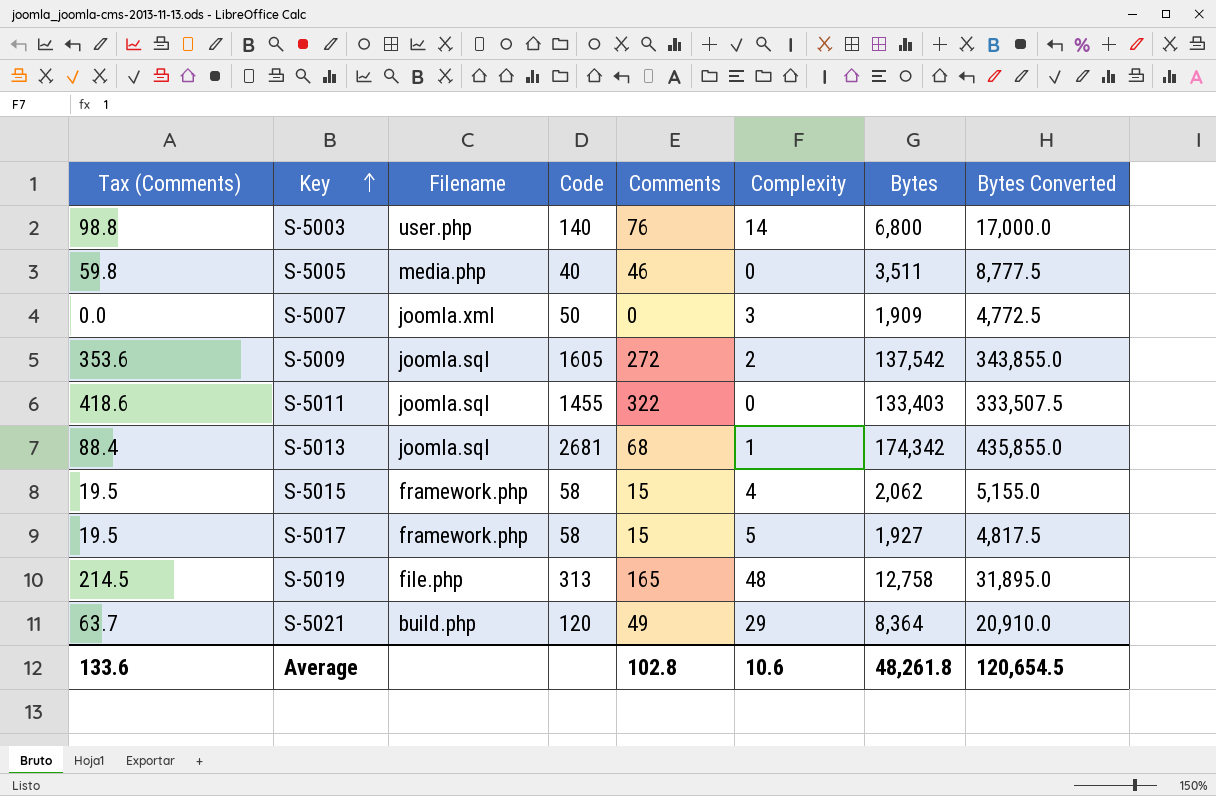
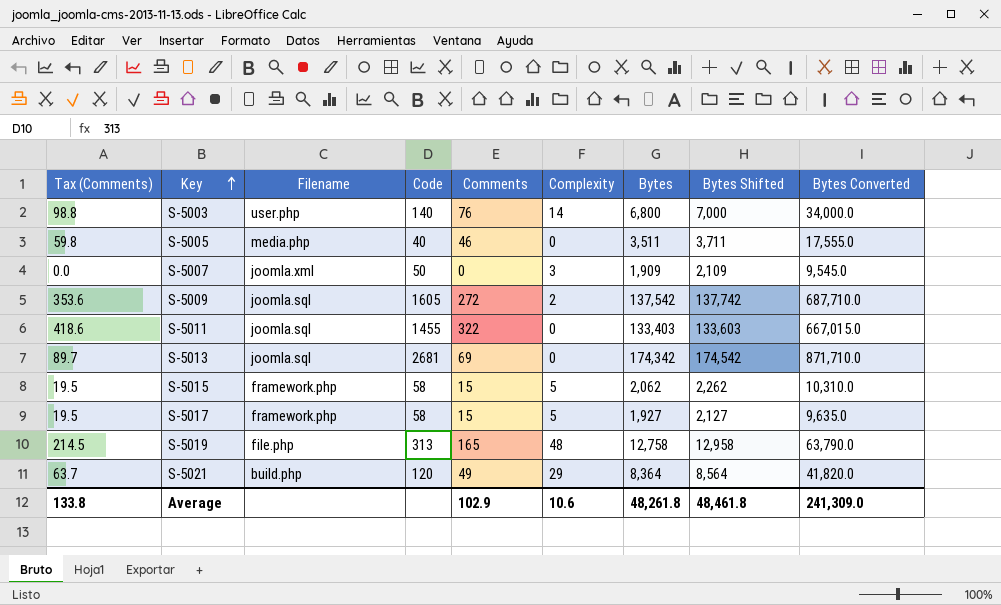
column Bytes Shifted | formula: none -> [Bytes] + 200
column Bytes Converted | formula: [Bytes] * 2.5 -> [Bytes] * 5
S-5013 | Tax (Comments): 88.4 -> 89.7
S-5013 | Comments: 68 -> 69
S-5013 | Complexity: 1 -> 0
S-5015 | Complexity: 4 -> 5
Average | Tax (Comments): 133.6 -> 133.8
Average | Comments: 102.8 -> 102.9
Average | Bytes Converted: 120,654.5 -> 241,309.0

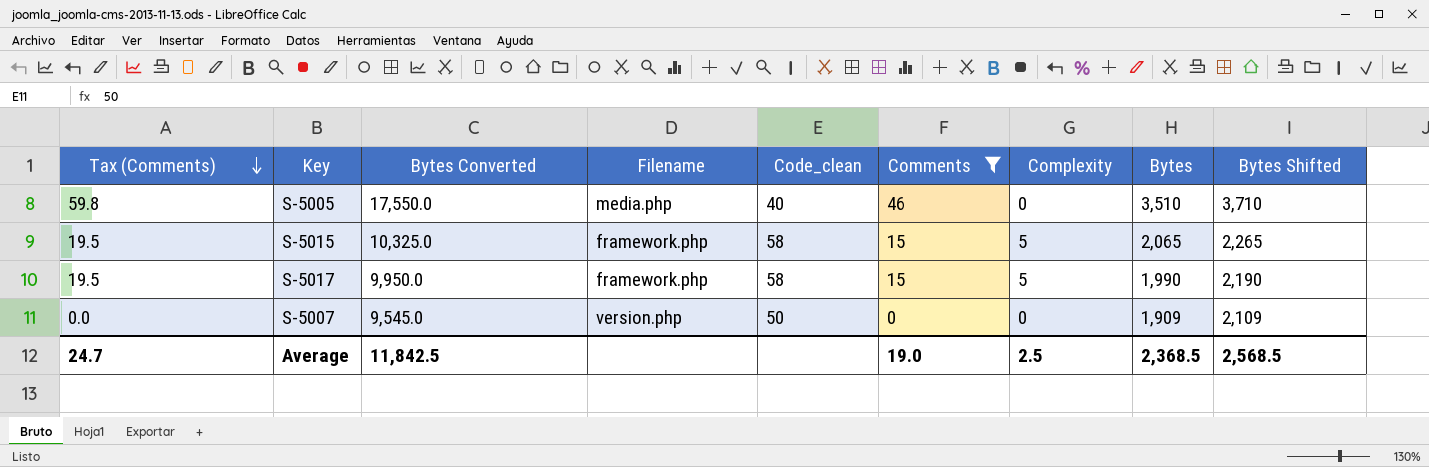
filter: none -> Comments <= 46
row order: Key ascending -> Tax (Comments) descending
column Bytes Converted | position: 9 -> 3
column name: Code -> Code_clean
S-5005 | Bytes Converted: 17,555.0 -> 17,550.0
S-5005 | Bytes: 3,511 -> 3,510
S-5005 | Bytes Shifted: 3,711 -> 3,710
S-5015 | Bytes Converted: 10,310.0 -> 10,325.0
S-5015 | Bytes: 2,062 -> 2,065
S-5015 | Bytes Shifted: 2,262 -> 2,265
S-5017 | Bytes Converted: 9,635.0 -> 9,950.0
S-5017 | Bytes: 1,927 -> 1,990
S-5017 | Bytes Shifted: 2,127 -> 2,190
S-5007 | Filename: joomla.xml -> version.php
S-5007 | Complexity: 3 -> 0
Average | Tax (Comments): 133.8 -> 24.7
Average | Bytes Converted: 241,309.0 -> 11,842.5
Average | Comments: 102.9 -> 19.0
Average | Complexity: 10.6 -> 2.5
Average | Bytes: 48,261.8 -> 2,368.5
Average | Bytes Shifted: 48,461.8 -> 2,568.5

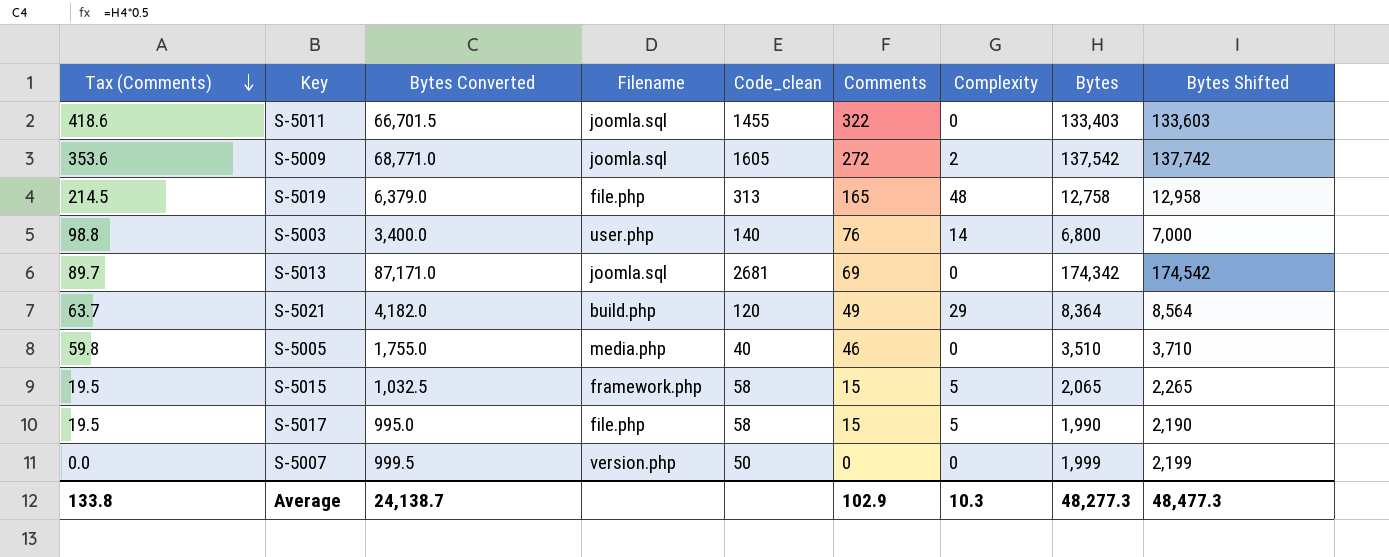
filter: Comments <= 46 -> none
column Bytes Converted | formula: [Bytes] * 5 -> [Bytes] * 0.5
S-5017 | Filename: framework.php -> file.php
S-5007 | Bytes: 1,909 -> 1,999
S-5007 | Bytes Shifted: 2,109 -> 2,199
Average | Tax (Comments): 24.7 -> 133.8
Average | Bytes Converted: 11,842.5 -> 24,138.7
Average | Comments: 19.0 -> 102.9
Average | Complexity: 2.5 -> 10.3
Average | Bytes: 2,368.5 -> 48,277.3
Average | Bytes Shifted: 2,568.5 -> 48,477.3

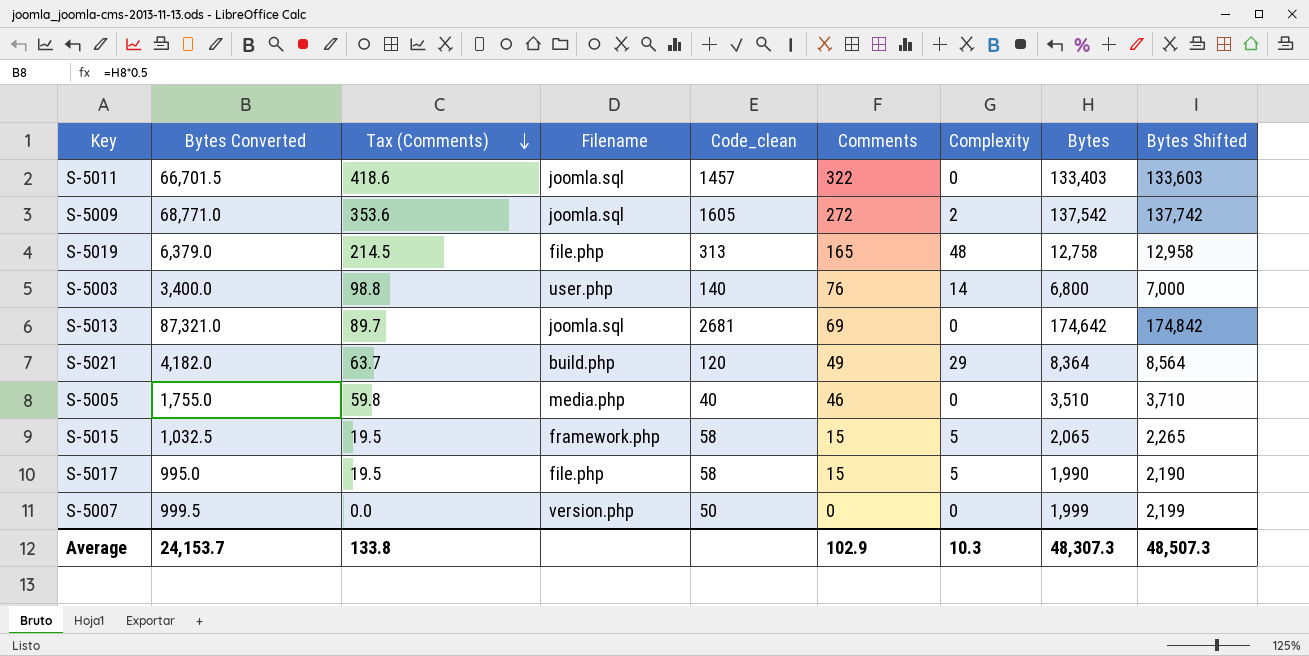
column Tax (Comments) | position: 1 -> 3
S-5011 | Code_clean: 1455 -> 1457
S-5013 | Bytes Converted: 87,171.0 -> 87,321.0
S-5013 | Bytes: 174,342 -> 174,642
S-5013 | Bytes Shifted: 174,542 -> 174,842
Average | Bytes Converted: 24,138.7 -> 24,153.7
Average | Bytes: 48,277.3 -> 48,307.3
Average | Bytes Shifted: 48,477.3 -> 48,507.3

